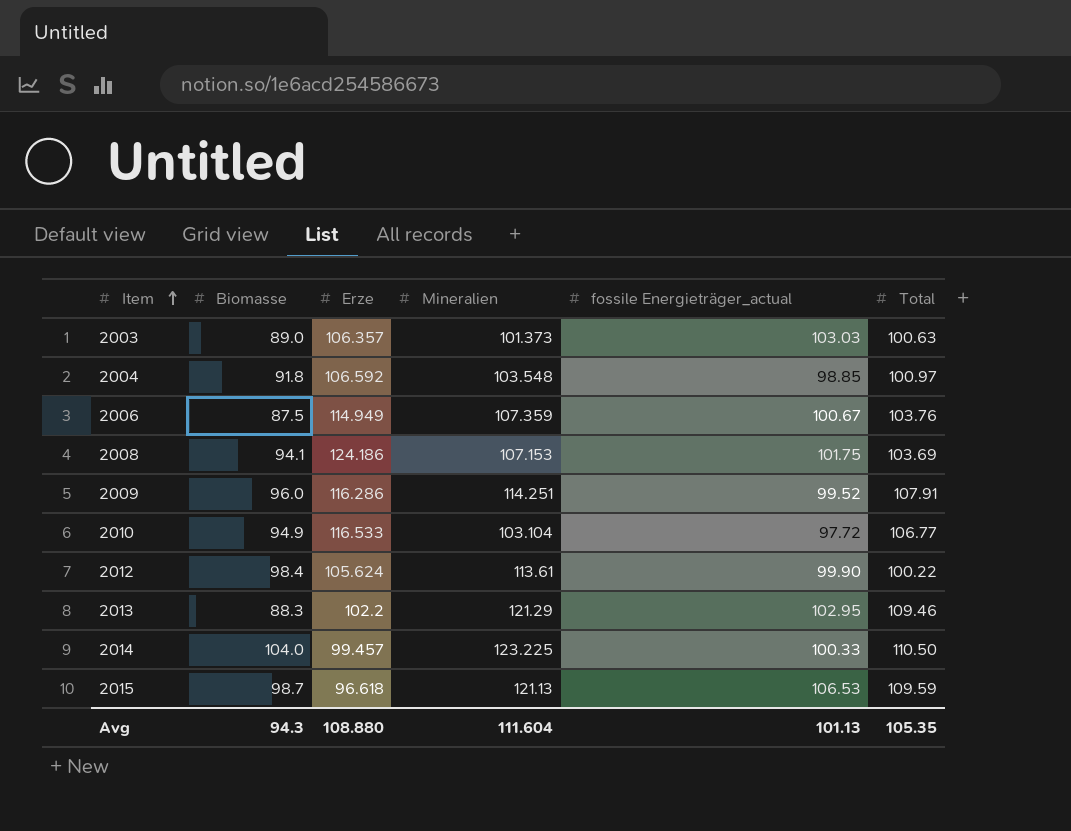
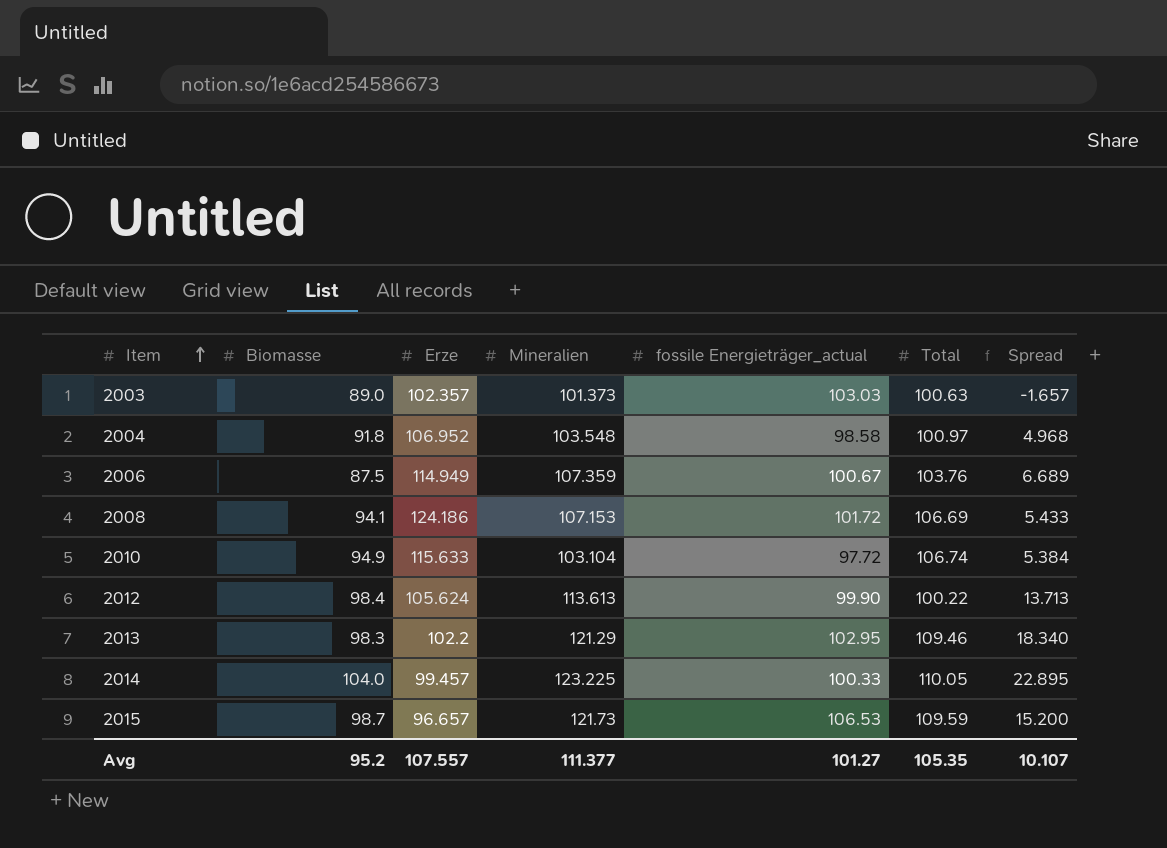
column Spread | formula: none -> [Mineralien] - [fossile Energieträger_actual]
row 2009: 96.0 | 116.286 | 114.251 | 99.52 | 107.91 -> none
2003 | Erze: 106.357 -> 102.357
2004 | Erze: 106.592 -> 106.952
2004 | fossile Energieträger_actual: 98.85 -> 98.58
2008 | fossile Energieträger_actual: 101.75 -> 101.72
2008 | Total: 103.69 -> 106.69
2010 | Erze: 116.533 -> 115.633
2010 | Total: 106.77 -> 106.74
2012 | Mineralien: 113.61 -> 113.613
2013 | Biomasse: 88.3 -> 98.3
2014 | Total: 110.50 -> 110.05
2015 | Erze: 96.618 -> 96.657
2015 | Mineralien: 121.13 -> 121.73
Avg | Biomasse: 94.3 -> 95.2
Avg | Erze: 108.880 -> 107.557
Avg | Mineralien: 111.604 -> 111.377
Avg | fossile Energieträger_actual: 101.13 -> 101.27

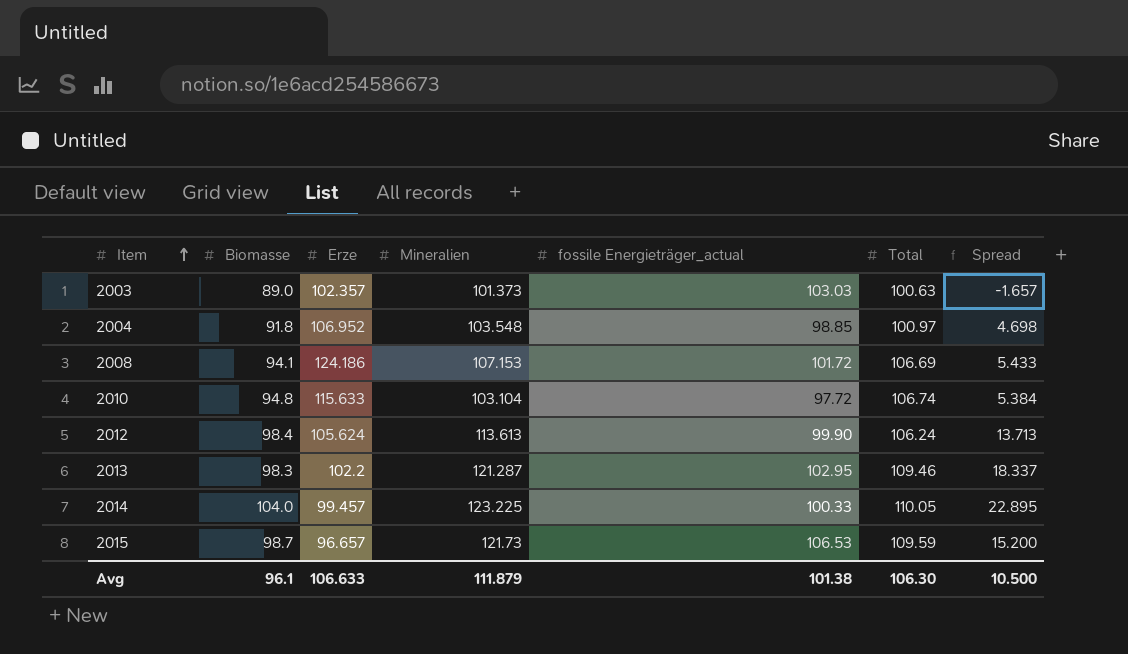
row 2006: 87.5 | 114.949 | 107.359 | 100.67 | 103.76 | 6.689 -> none
2004 | fossile Energieträger_actual: 98.58 -> 98.85
2004 | Spread: 4.968 -> 4.698
2010 | Biomasse: 94.9 -> 94.8
2012 | Total: 100.22 -> 106.24
2013 | Mineralien: 121.29 -> 121.287
2013 | Spread: 18.340 -> 18.337
Avg | Biomasse: 95.2 -> 96.1
Avg | Erze: 107.557 -> 106.633
Avg | Mineralien: 111.377 -> 111.879
Avg | fossile Energieträger_actual: 101.27 -> 101.38
Avg | Total: 105.35 -> 106.30
Avg | Spread: 10.107 -> 10.500

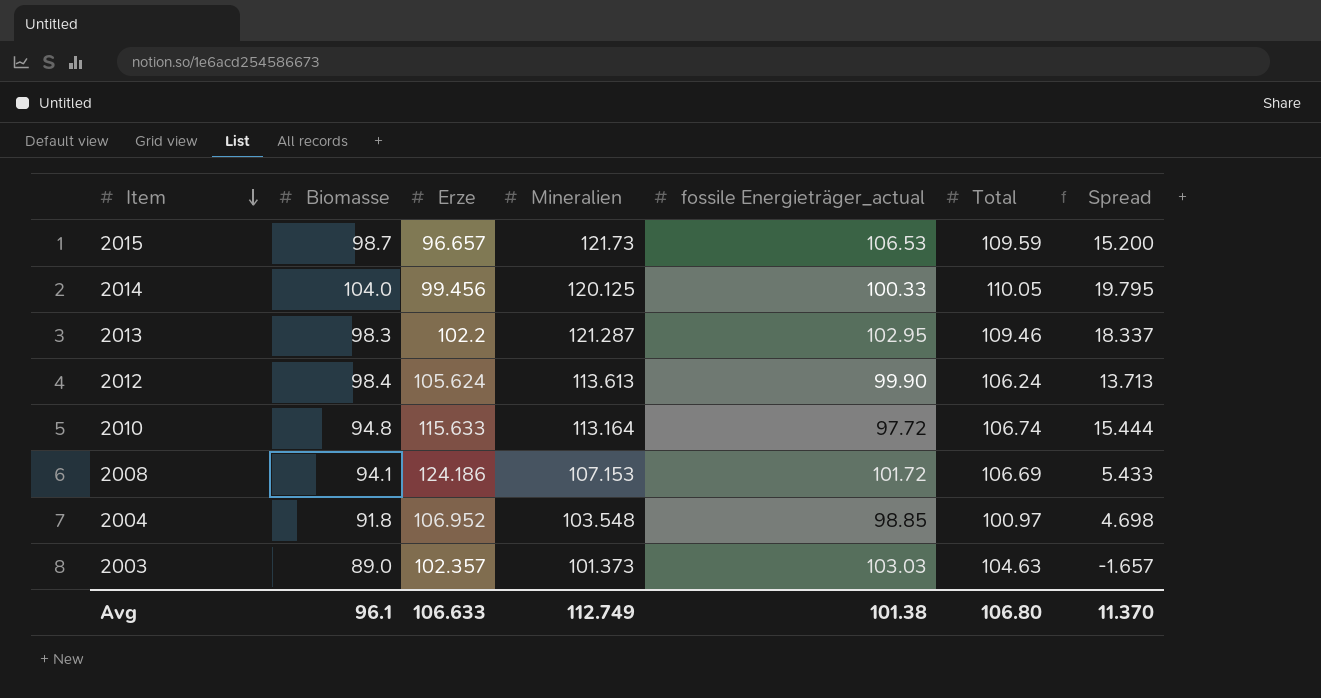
row order: Item ascending -> Item descending
2014 | Erze: 99.457 -> 99.456
2014 | Mineralien: 123.225 -> 120.125
2014 | Spread: 22.895 -> 19.795
2010 | Mineralien: 103.104 -> 113.164
2010 | Spread: 5.384 -> 15.444
2003 | Total: 100.63 -> 104.63
Avg | Mineralien: 111.879 -> 112.749
Avg | Total: 106.30 -> 106.80
Avg | Spread: 10.500 -> 11.370

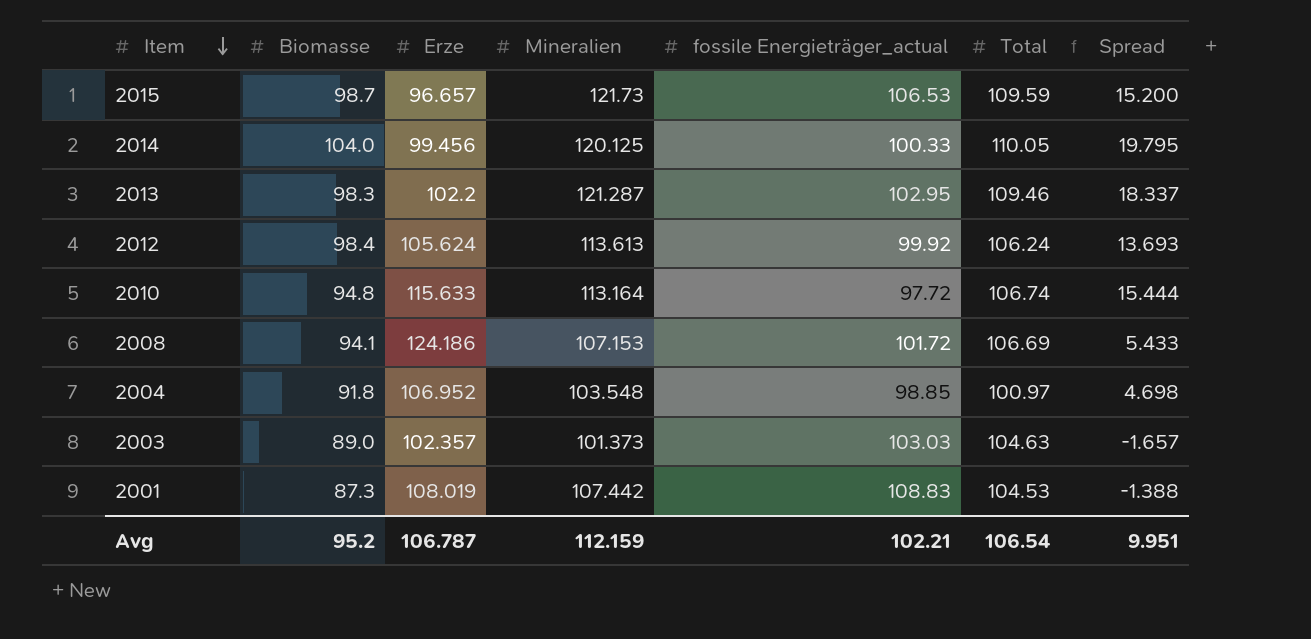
2012 | fossile Energieträger_actual: 99.90 -> 99.92
2012 | Spread: 13.713 -> 13.693
row 2001: none -> 87.3 | 108.019 | 107.442 | 108.83 | 104.53 | -1.388
Avg | Biomasse: 96.1 -> 95.2
Avg | Erze: 106.633 -> 106.787
Avg | Mineralien: 112.749 -> 112.159
Avg | fossile Energieträger_actual: 101.38 -> 102.21
Avg | Total: 106.80 -> 106.54
Avg | Spread: 11.370 -> 9.951

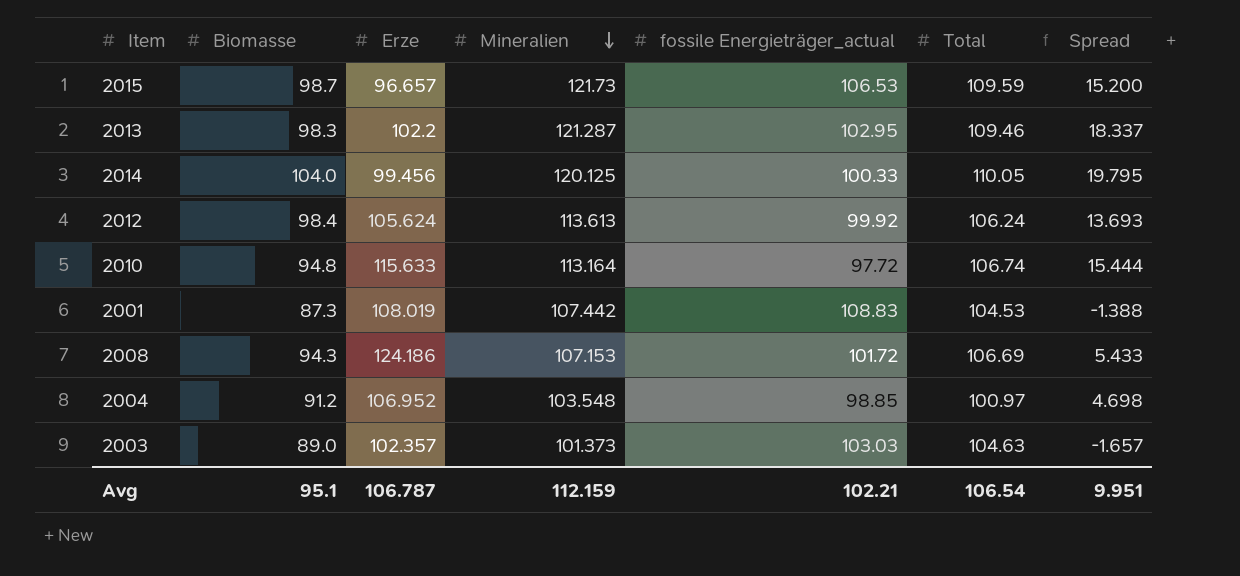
row order: Item descending -> Mineralien descending
2008 | Biomasse: 94.1 -> 94.3
2004 | Biomasse: 91.8 -> 91.2
Avg | Biomasse: 95.2 -> 95.1

